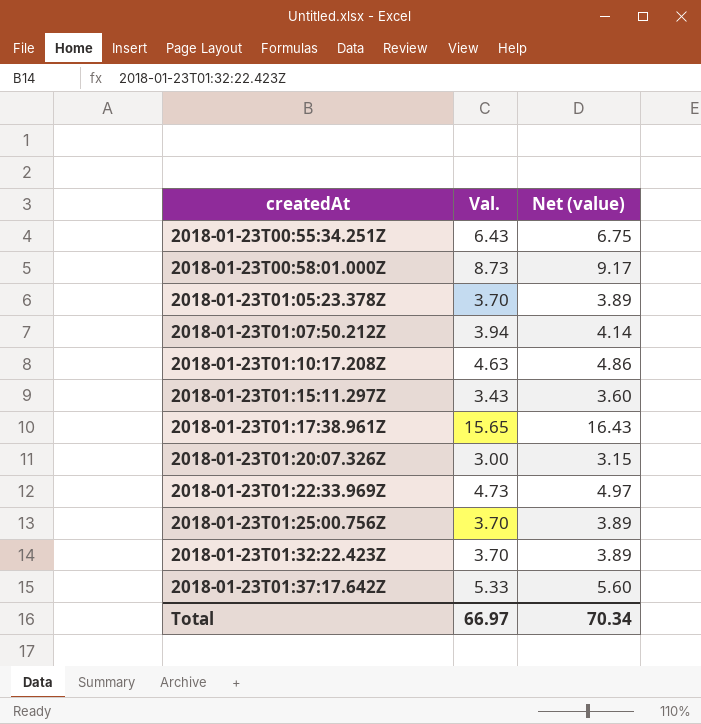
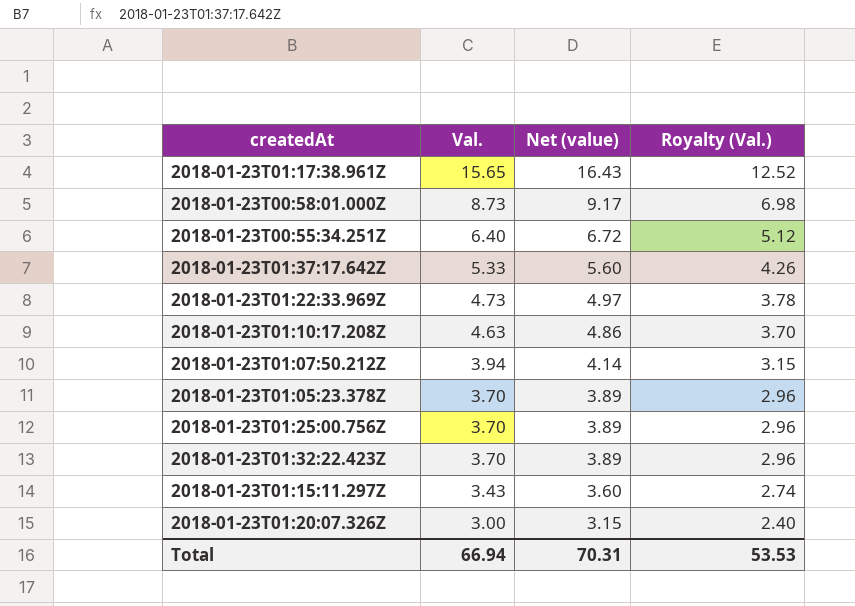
row order: createdAt ascending -> Val. descending
column Royalty (Val.) | formula: none -> [Val.] * 0.8
2018-01-23T00:55:34.251Z | Val.: 6.43 -> 6.40
2018-01-23T00:55:34.251Z | Net (value): 6.75 -> 6.72
Total | Val.: 66.97 -> 66.94
Total | Net (value): 70.34 -> 70.31

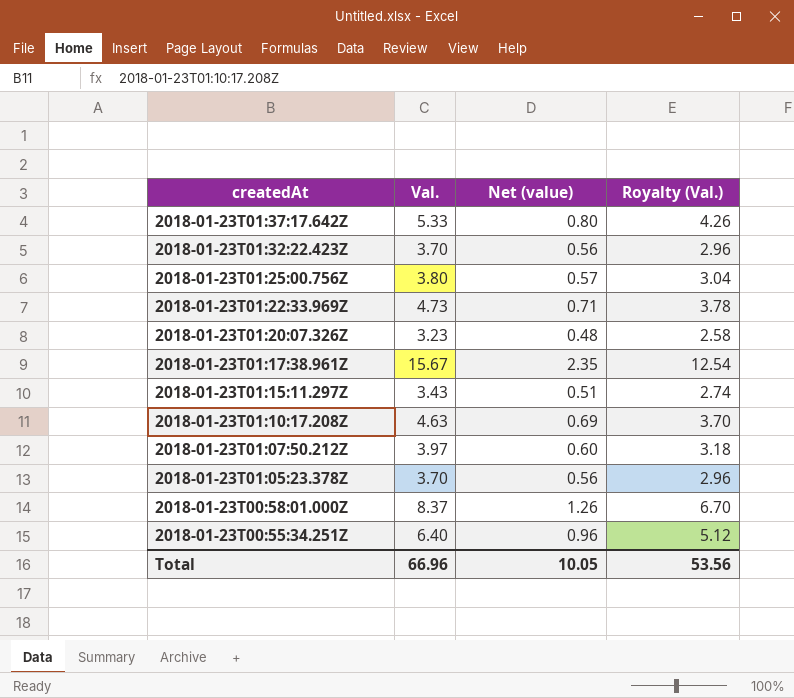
row order: Val. descending -> createdAt descending
column Net (value) | formula: [Val.] * 1.05 -> [Val.] * 0.15
2018-01-23T01:25:00.756Z | Val.: 3.70 -> 3.80
2018-01-23T01:25:00.756Z | Royalty (Val.): 2.96 -> 3.04
2018-01-23T01:20:07.326Z | Val.: 3.00 -> 3.23
2018-01-23T01:20:07.326Z | Royalty (Val.): 2.40 -> 2.58
2018-01-23T01:17:38.961Z | Val.: 15.65 -> 15.67
2018-01-23T01:17:38.961Z | Royalty (Val.): 12.52 -> 12.54
2018-01-23T01:07:50.212Z | Val.: 3.94 -> 3.97
2018-01-23T01:07:50.212Z | Royalty (Val.): 3.15 -> 3.18
2018-01-23T00:58:01.000Z | Val.: 8.73 -> 8.37
2018-01-23T00:58:01.000Z | Royalty (Val.): 6.98 -> 6.70
Total | Val.: 66.94 -> 66.96
Total | Net (value): 70.31 -> 10.05
Total | Royalty (Val.): 53.53 -> 53.56

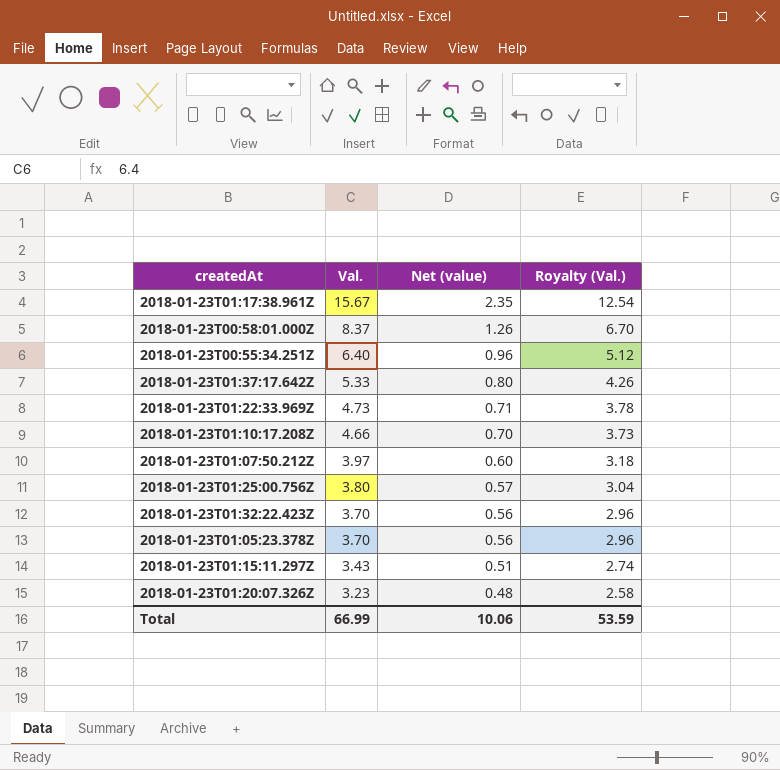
row order: createdAt descending -> Val. descending
2018-01-23T01:10:17.208Z | Val.: 4.63 -> 4.66
2018-01-23T01:10:17.208Z | Net (value): 0.69 -> 0.70
2018-01-23T01:10:17.208Z | Royalty (Val.): 3.70 -> 3.73
Total | Val.: 66.96 -> 66.99
Total | Net (value): 10.05 -> 10.06
Total | Royalty (Val.): 53.56 -> 53.59

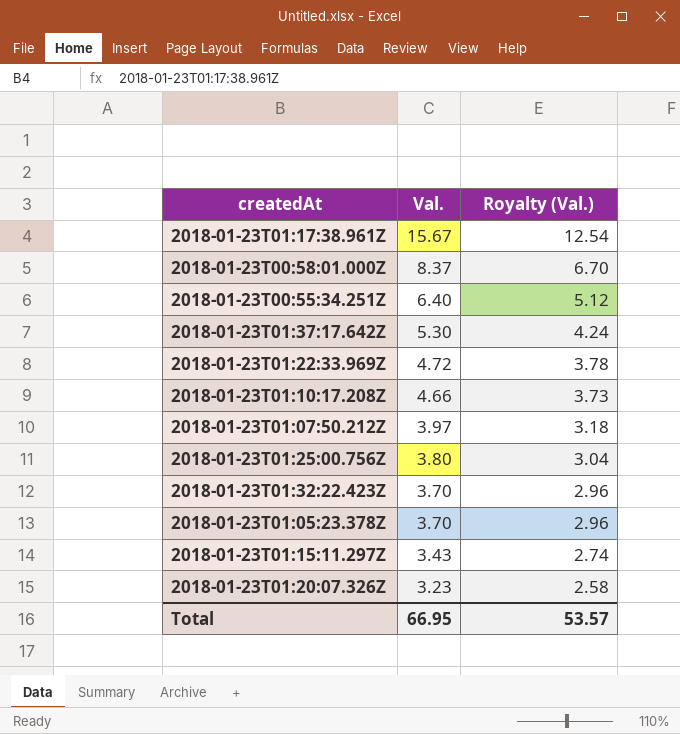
column Net (value) | formula: [Val.] * 0.15 -> none
2018-01-23T01:37:17.642Z | Val.: 5.33 -> 5.30
2018-01-23T01:37:17.642Z | Royalty (Val.): 4.26 -> 4.24
2018-01-23T01:22:33.969Z | Val.: 4.73 -> 4.72
Total | Val.: 66.99 -> 66.95
Total | Royalty (Val.): 53.59 -> 53.57

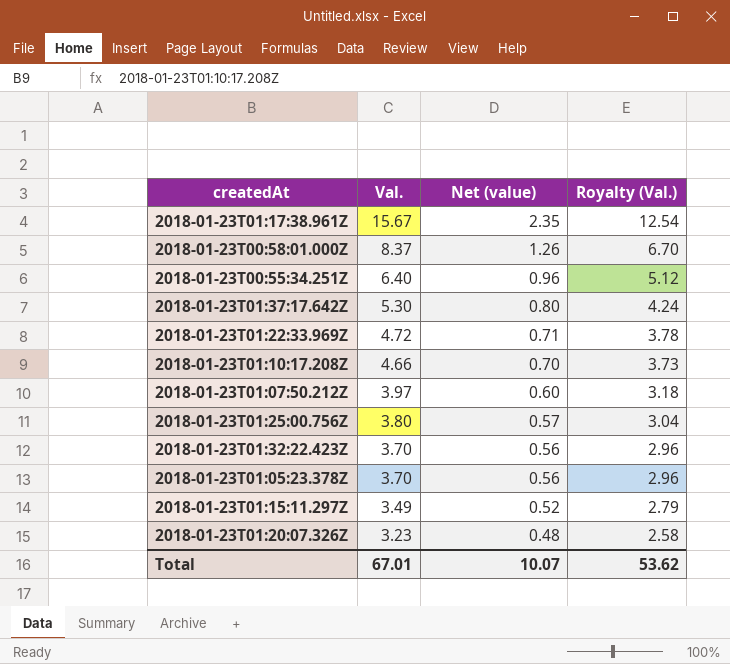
column Net (value) | formula: none -> [Val.] * 0.15
2018-01-23T01:15:11.297Z | Val.: 3.43 -> 3.49
2018-01-23T01:15:11.297Z | Royalty (Val.): 2.74 -> 2.79
Total | Val.: 66.95 -> 67.01
Total | Royalty (Val.): 53.57 -> 53.62

